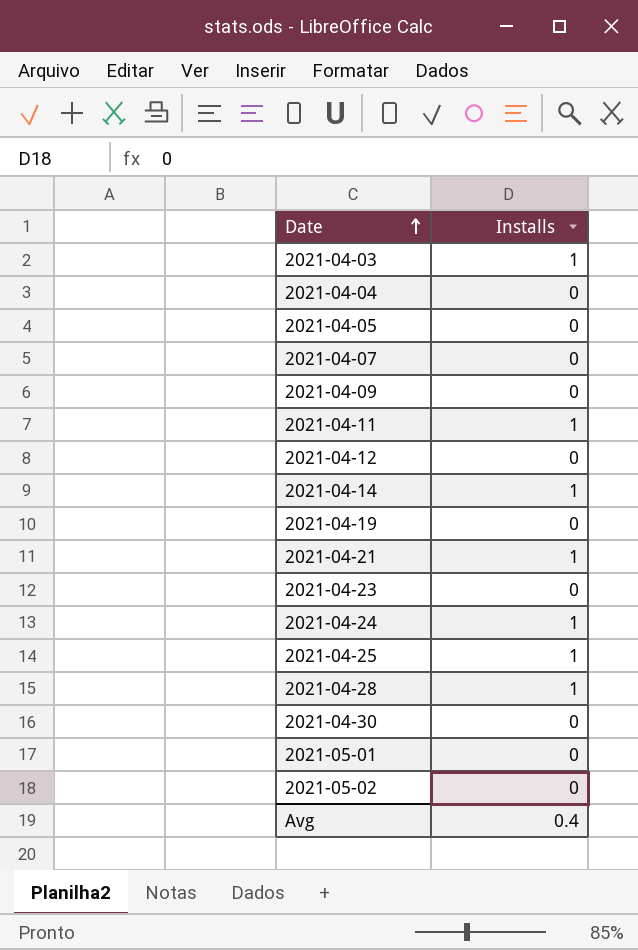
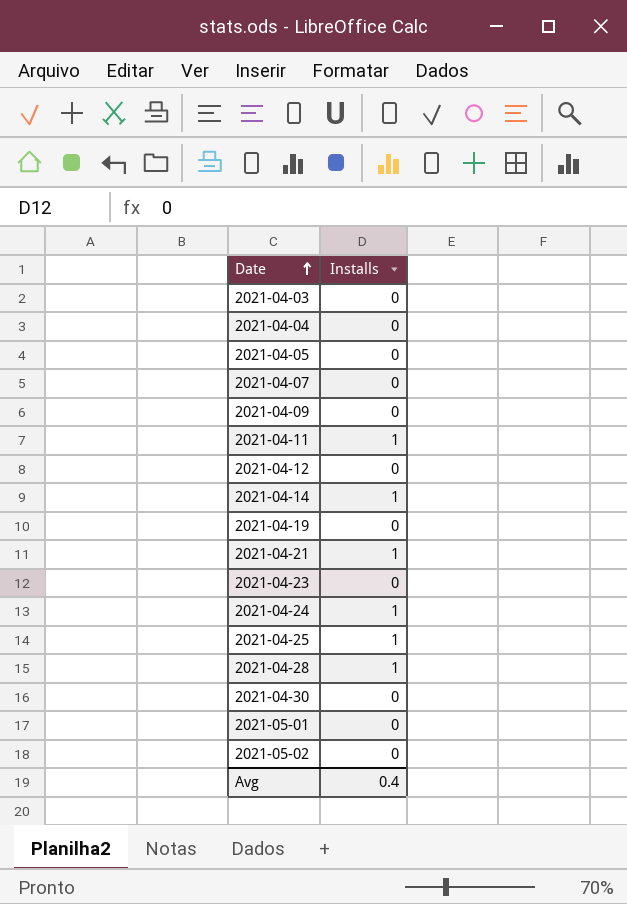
2021-04-03 | Installs: 1 -> 0

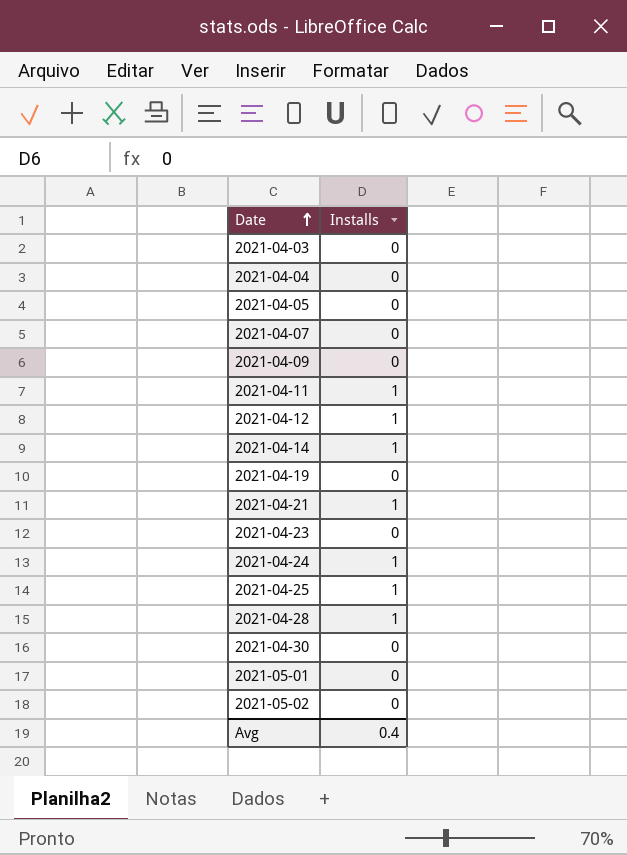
2021-04-12 | Installs: 0 -> 1

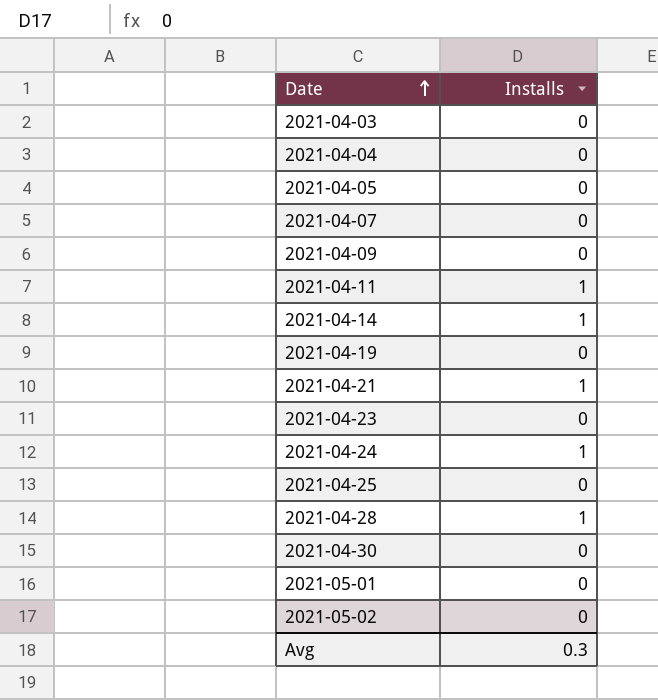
row 2021-04-12: 1 -> none
2021-04-25 | Installs: 1 -> 0
Avg | Installs: 0.4 -> 0.3

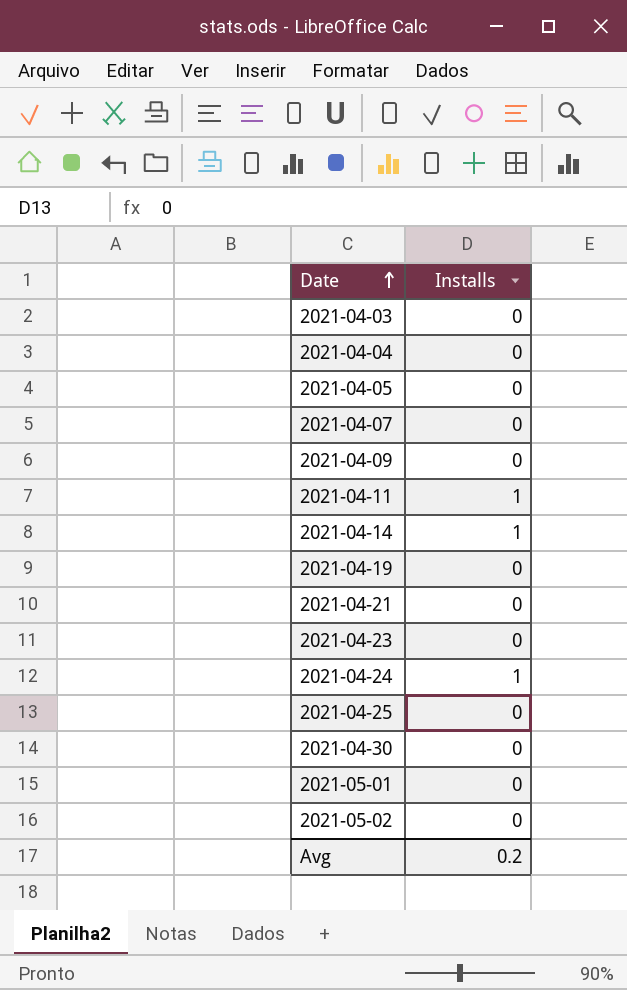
row 2021-04-28: 1 -> none
2021-04-21 | Installs: 1 -> 0
Avg | Installs: 0.3 -> 0.2

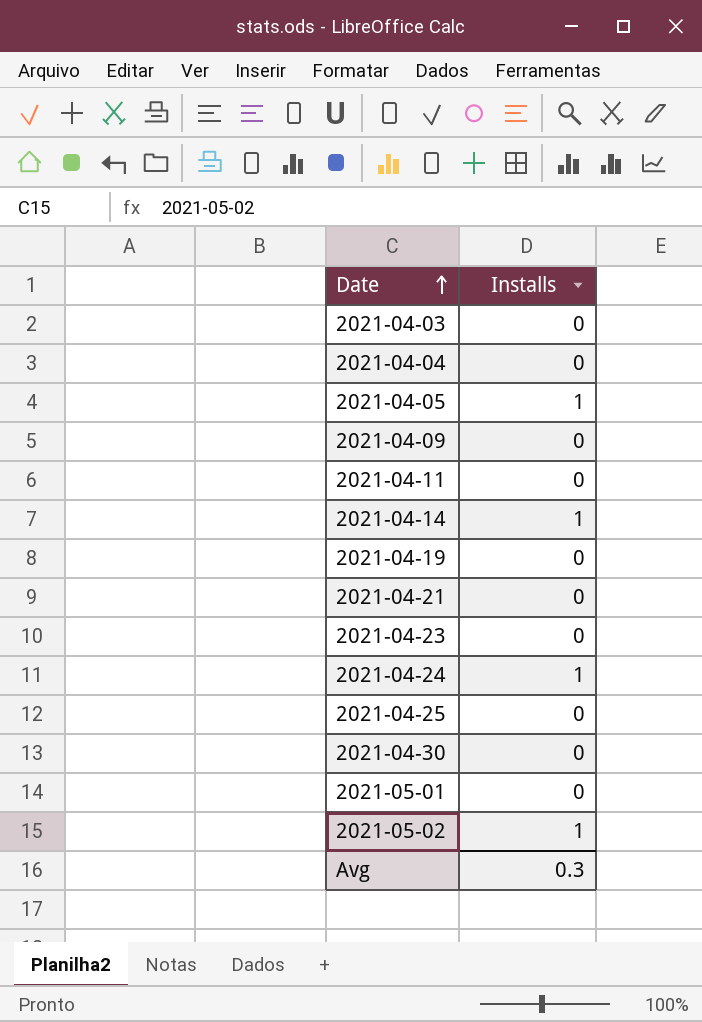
row 2021-04-07: 0 -> none
2021-04-05 | Installs: 0 -> 1
2021-04-11 | Installs: 1 -> 0
2021-05-02 | Installs: 0 -> 1
Avg | Installs: 0.2 -> 0.3

